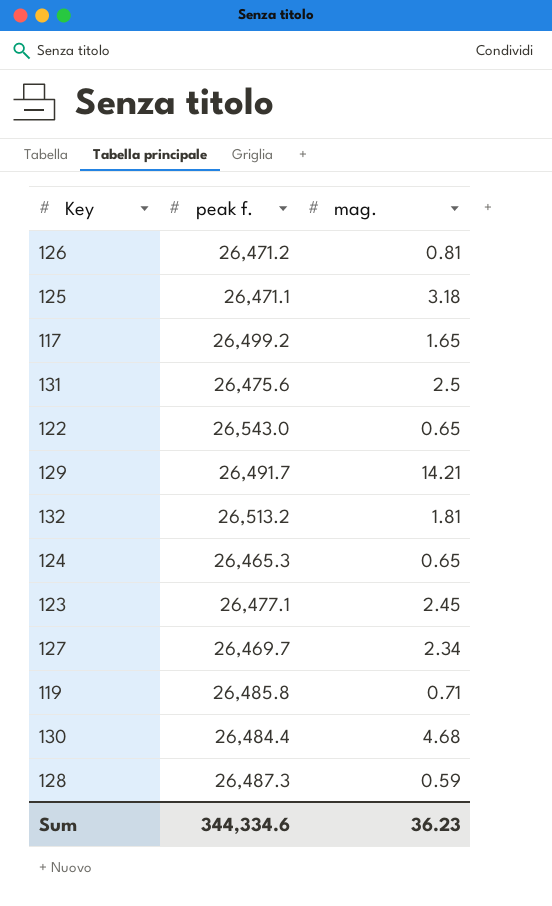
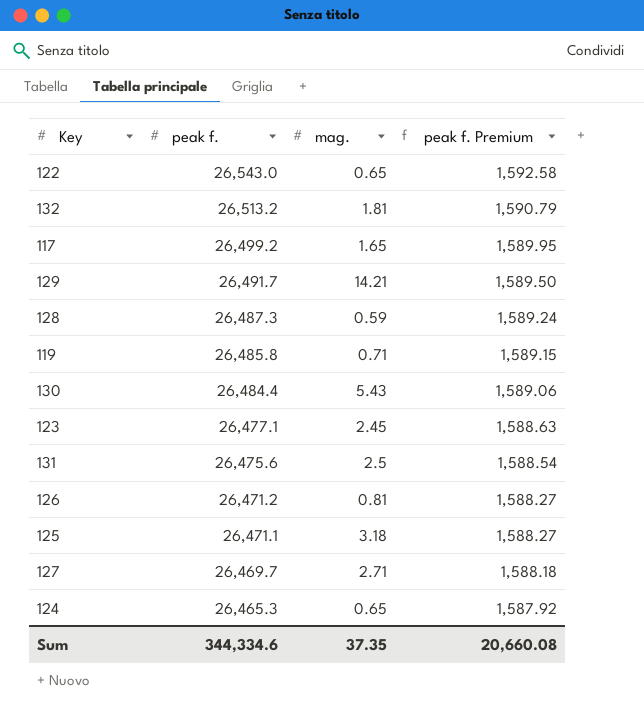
row order: none -> peak f. descending
column peak f. Premium | formula: none -> [peak f.] * 0.06
130 | mag.: 4.68 -> 5.43
127 | mag.: 2.34 -> 2.71
Sum | mag.: 36.23 -> 37.35

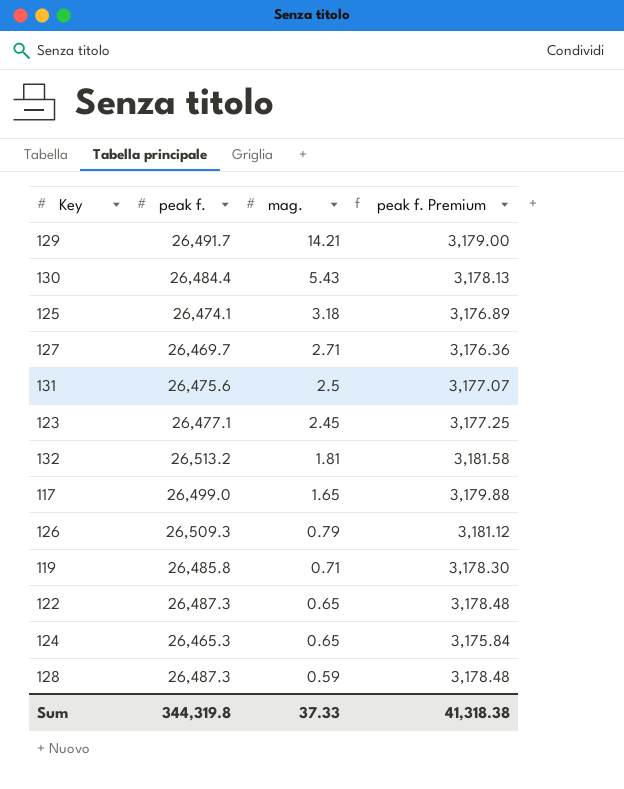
row order: peak f. descending -> mag. descending
column peak f. Premium | formula: [peak f.] * 0.06 -> [peak f.] * 0.12
125 | peak f.: 26,471.1 -> 26,474.1
117 | peak f.: 26,499.2 -> 26,499.0
126 | peak f.: 26,471.2 -> 26,509.3
126 | mag.: 0.81 -> 0.79
122 | peak f.: 26,543.0 -> 26,487.3
Sum | peak f.: 344,334.6 -> 344,319.8
Sum | mag.: 37.35 -> 37.33
Sum | peak f. Premium: 20,660.08 -> 41,318.38

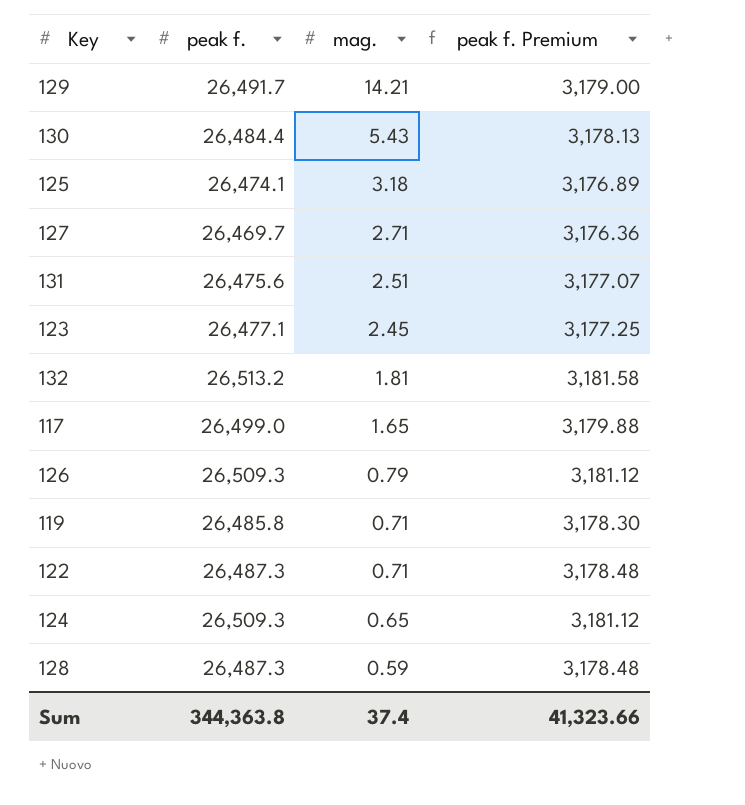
131 | mag.: 2.5 -> 2.51
122 | mag.: 0.65 -> 0.71
124 | peak f.: 26,465.3 -> 26,509.3
124 | peak f. Premium: 3,175.84 -> 3,181.12
Sum | peak f.: 344,319.8 -> 344,363.8
Sum | mag.: 37.33 -> 37.4
Sum | peak f. Premium: 41,318.38 -> 41,323.66

